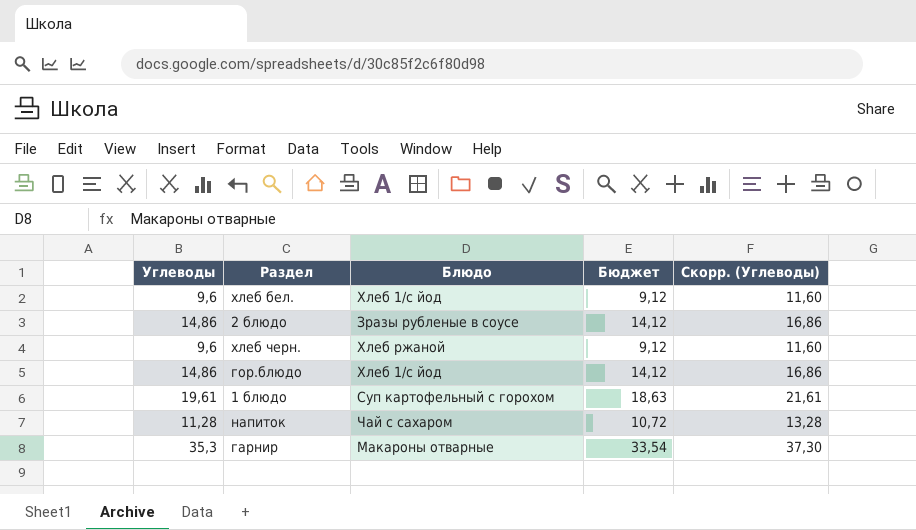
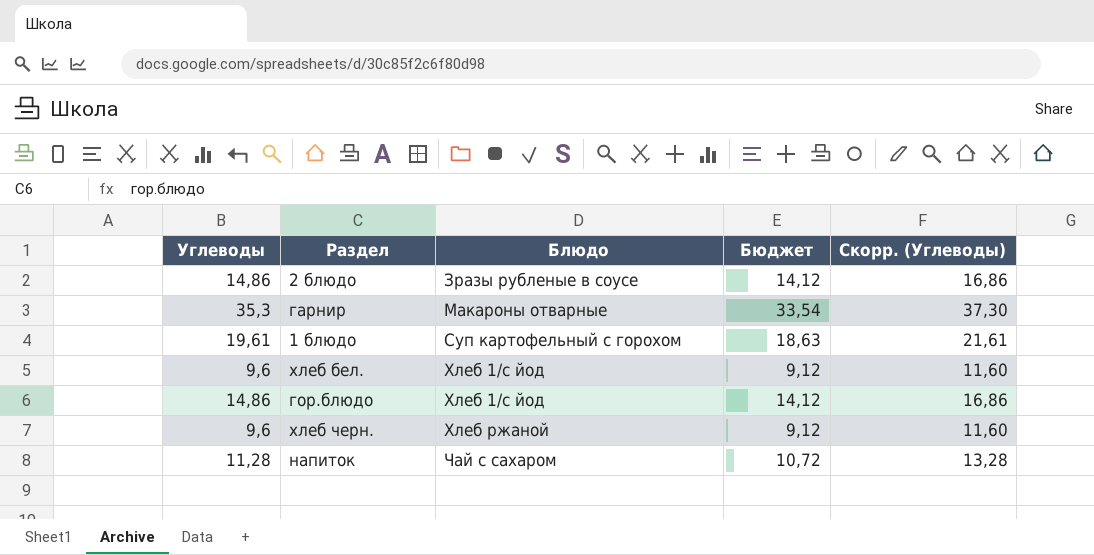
row order: none -> Блюдо ascending

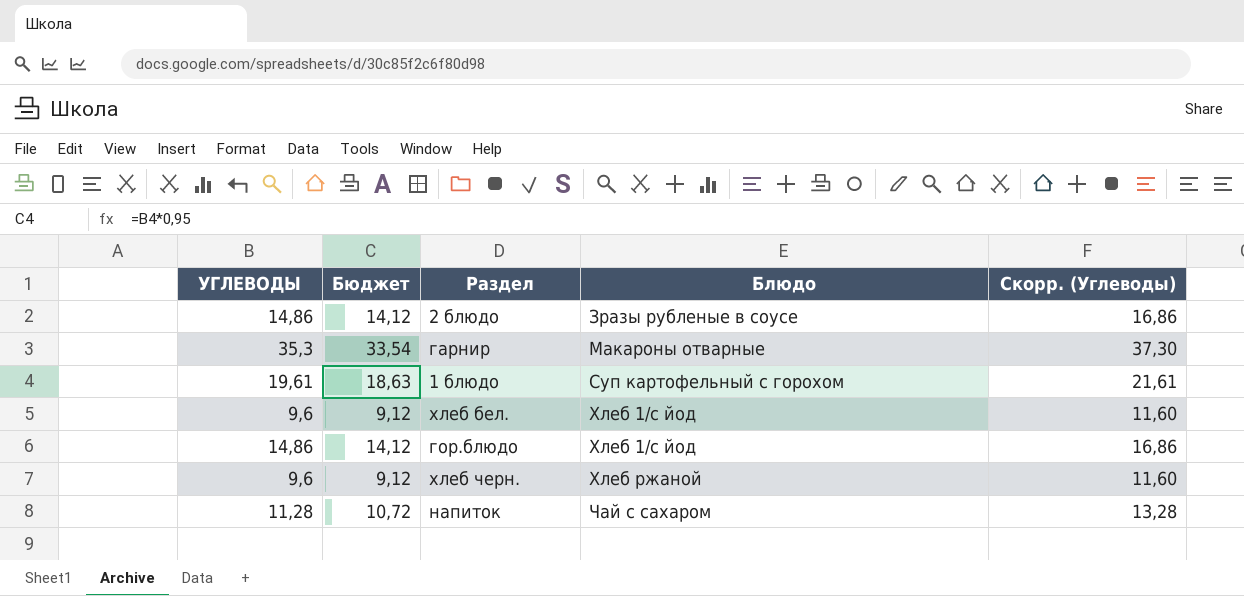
column name: Углеводы -> УГЛЕВОДЫ
column Бюджет | position: 4 -> 2

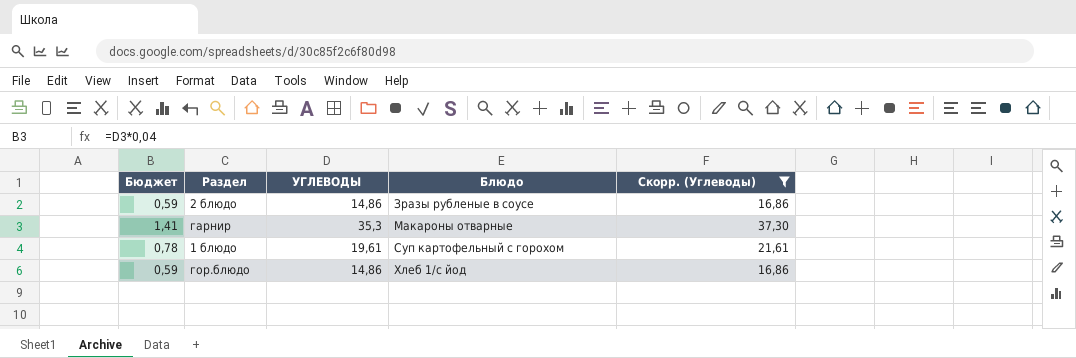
filter: none -> Скорр. (Углеводы) >= 16,86
column Бюджет | formula: [УГЛЕВОДЫ] * 0,95 -> [УГЛЕВОДЫ] * 0,04
column УГЛЕВОДЫ | position: 1 -> 3

